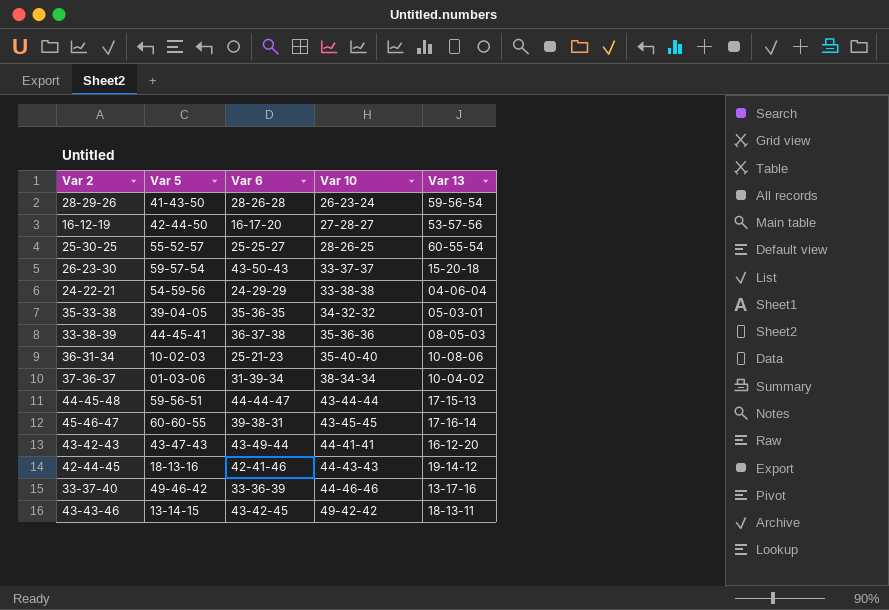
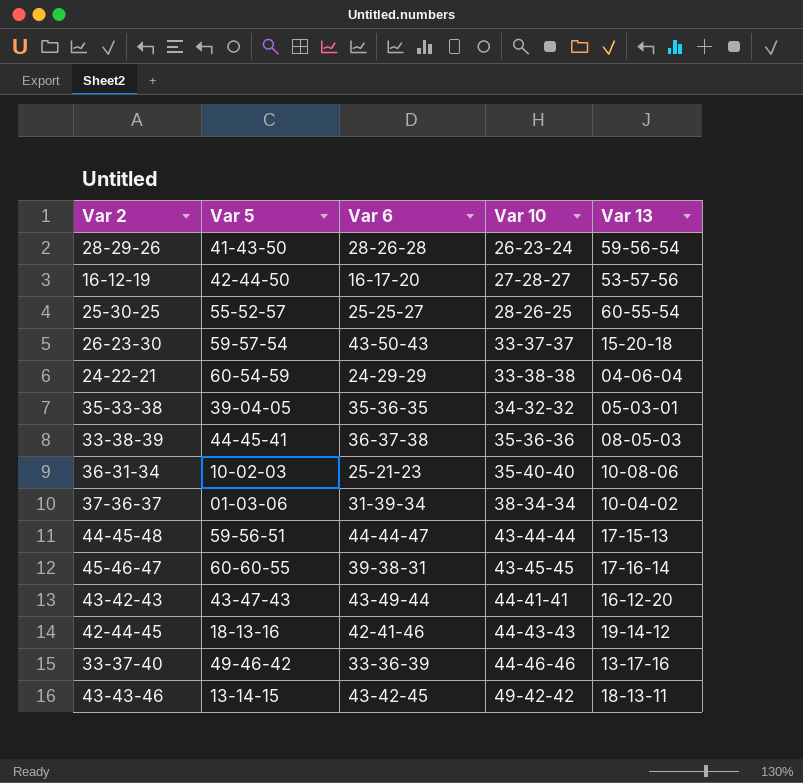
24-22-21 | Var 5: 54-59-56 -> 60-54-59

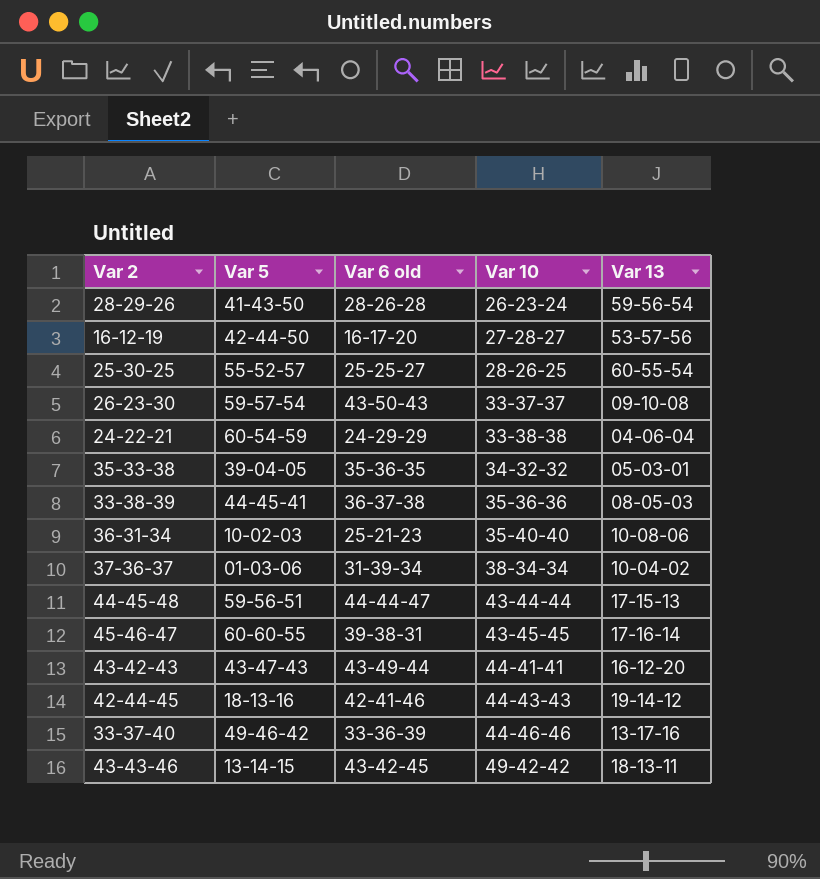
column name: Var 6 -> Var 6 old
26-23-30 | Var 13: 15-20-18 -> 09-10-08

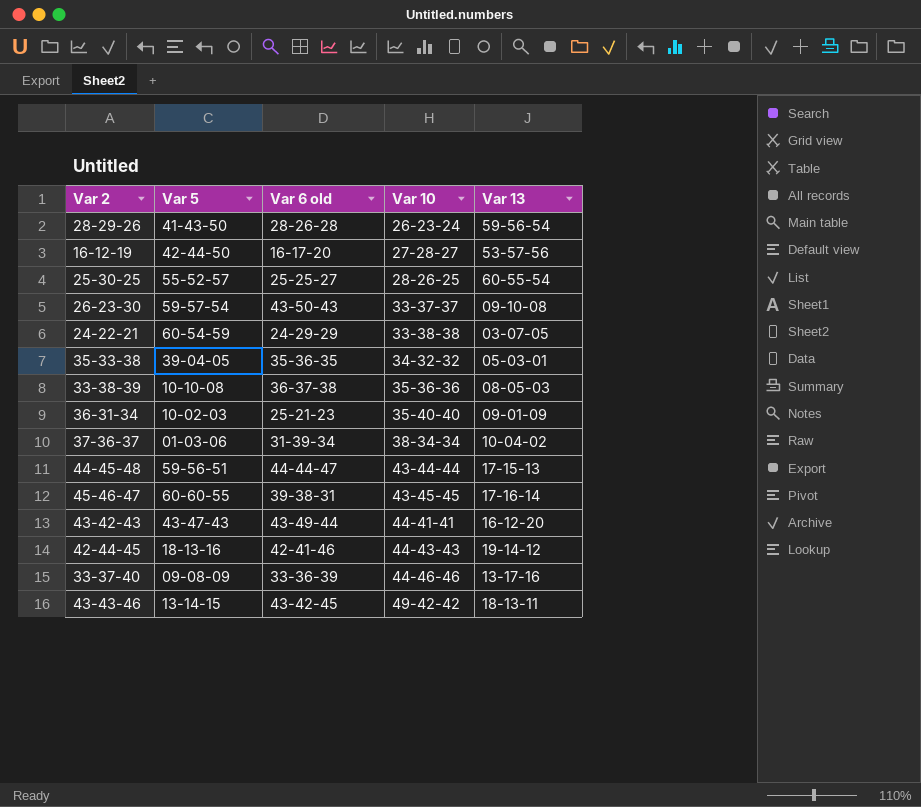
24-22-21 | Var 13: 04-06-04 -> 03-07-05
33-38-39 | Var 5: 44-45-41 -> 10-10-08
36-31-34 | Var 13: 10-08-06 -> 09-01-09
33-37-40 | Var 5: 49-46-42 -> 09-08-09

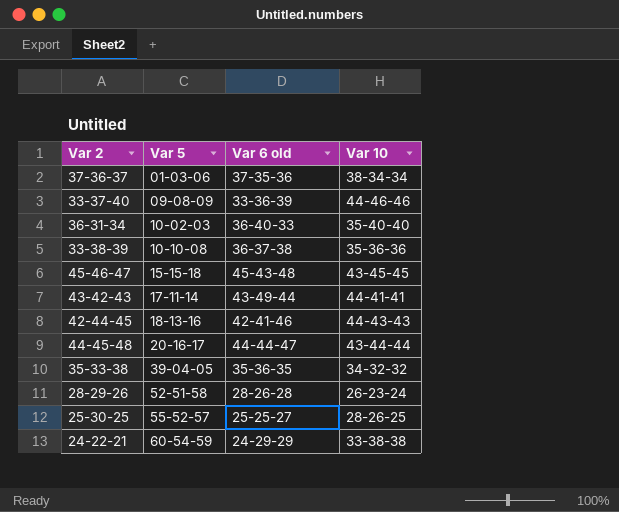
row order: Var 10 ascending -> Var 5 ascending
column Var 13 | position: 5 -> none
row 16-12-19: 42-44-50 | 16-17-20 | 27-28-27 | 53-57-56 -> none
row 26-23-30: 59-57-54 | 43-50-43 | 33-37-37 | 09-10-08 -> none
row 43-43-46: 13-14-15 | 43-42-45 | 49-42-42 | 18-13-11 -> none
37-36-37 | Var 6 old: 31-39-34 -> 37-35-36
36-31-34 | Var 6 old: 25-21-23 -> 36-40-33
45-46-47 | Var 5: 60-60-55 -> 15-15-18
45-46-47 | Var 6 old: 39-38-31 -> 45-43-48
43-42-43 | Var 5: 43-47-43 -> 17-11-14
44-45-48 | Var 5: 59-56-51 -> 20-16-17
28-29-26 | Var 5: 41-43-50 -> 52-51-58

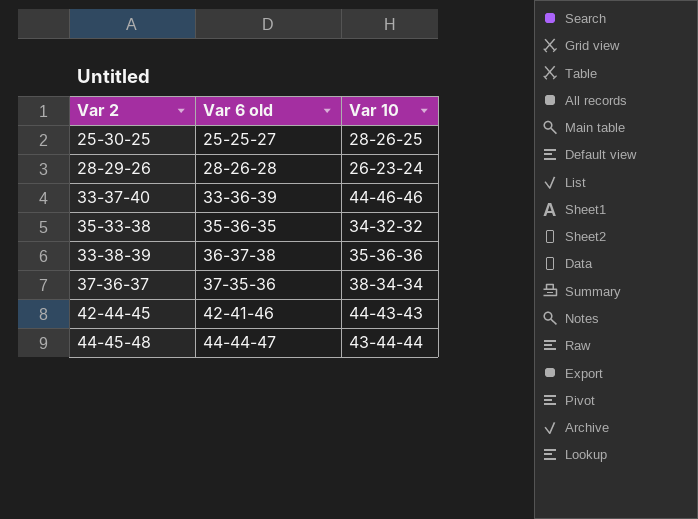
row order: Var 5 ascending -> Var 6 old ascending
column Var 5 | position: 2 -> none
row 36-31-34: 10-02-03 | 36-40-33 | 35-40-40 -> none
row 45-46-47: 15-15-18 | 45-43-48 | 43-45-45 -> none
row 43-42-43: 17-11-14 | 43-49-44 | 44-41-41 -> none
row 24-22-21: 60-54-59 | 24-29-29 | 33-38-38 -> none

